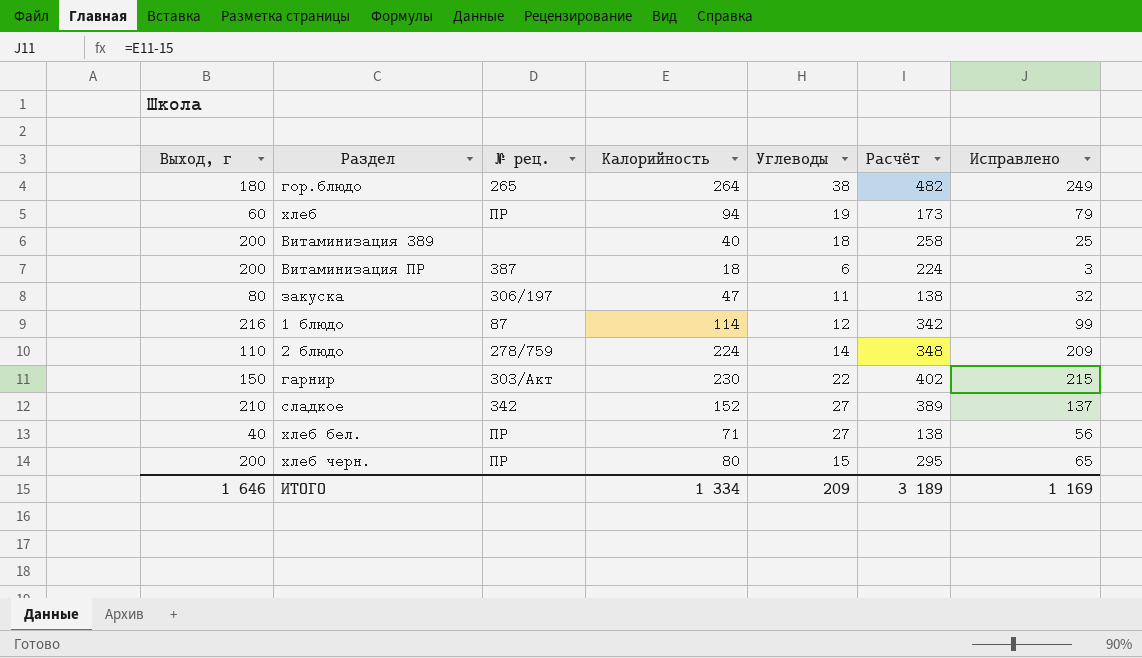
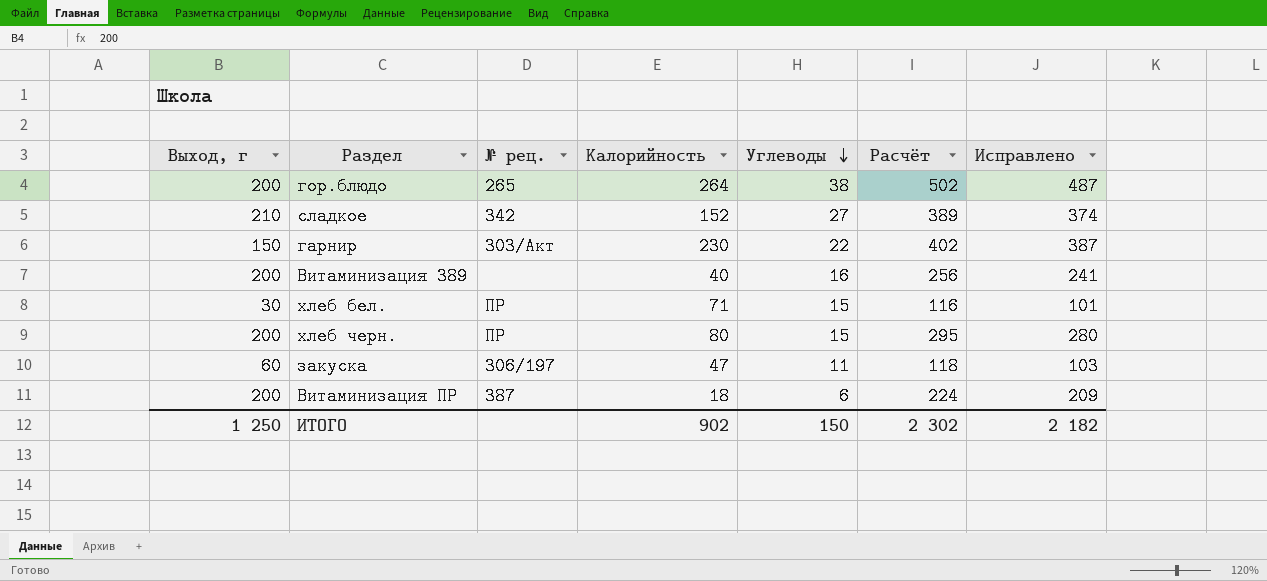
row order: none -> Углеводы descending
column Исправлено | formula: [Калорийность] - 15 -> [Расчёт] - 15
row хлеб: 60 | ПР | 94 | 19 | 173 | 79 -> none
row 1 блюдо: 216 | 87 | 114 | 12 | 342 | 99 -> none
row 2 блюдо: 110 | 278/759 | 224 | 14 | 348 | 209 -> none
гор.блюдо | Выход, г: 180 -> 200
гор.блюдо | Расчёт: 482 -> 502
Витаминизация 389 | Углеводы: 18 -> 16
Витаминизация 389 | Расчёт: 258 -> 256
хлеб бел. | Выход, г: 40 -> 30
хлеб бел. | Углеводы: 27 -> 15
хлеб бел. | Расчёт: 138 -> 116
закуска | Выход, г: 80 -> 60
закуска | Расчёт: 138 -> 118
ИТОГО | Выход, г: 1 646 -> 1 250
ИТОГО | Калорийность: 1 334 -> 902
ИТОГО | Углеводы: 209 -> 150
ИТОГО | Расчёт: 3 189 -> 2 302
ИТОГО | Исправлено: 1 169 -> 2 182

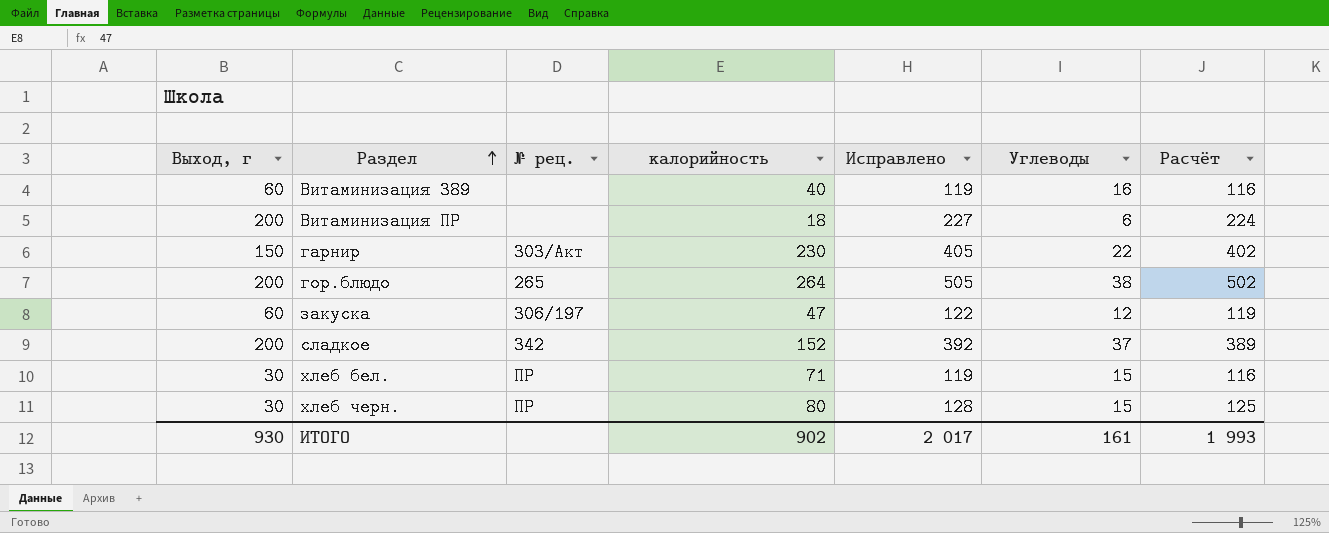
row order: Углеводы descending -> Раздел ascending
column name: Калорийность -> калорийность
column Исправлено | formula: [Расчёт] - 15 -> [Расчёт] + 3
column Исправлено | position: 7 -> 5
Витаминизация 389 | Выход, г: 200 -> 60
Витаминизация 389 | Расчёт: 256 -> 116
Витаминизация ПР | № рец.: 387 -> none
закуска | Углеводы: 11 -> 12
закуска | Расчёт: 118 -> 119
сладкое | Выход, г: 210 -> 200
сладкое | Углеводы: 27 -> 37
хлеб черн. | Выход, г: 200 -> 30
хлеб черн. | Расчёт: 295 -> 125
ИТОГО | Выход, г: 1 250 -> 930
ИТОГО | Исправлено: 2 182 -> 2 017
ИТОГО | Углеводы: 150 -> 161
ИТОГО | Расчёт: 2 302 -> 1 993

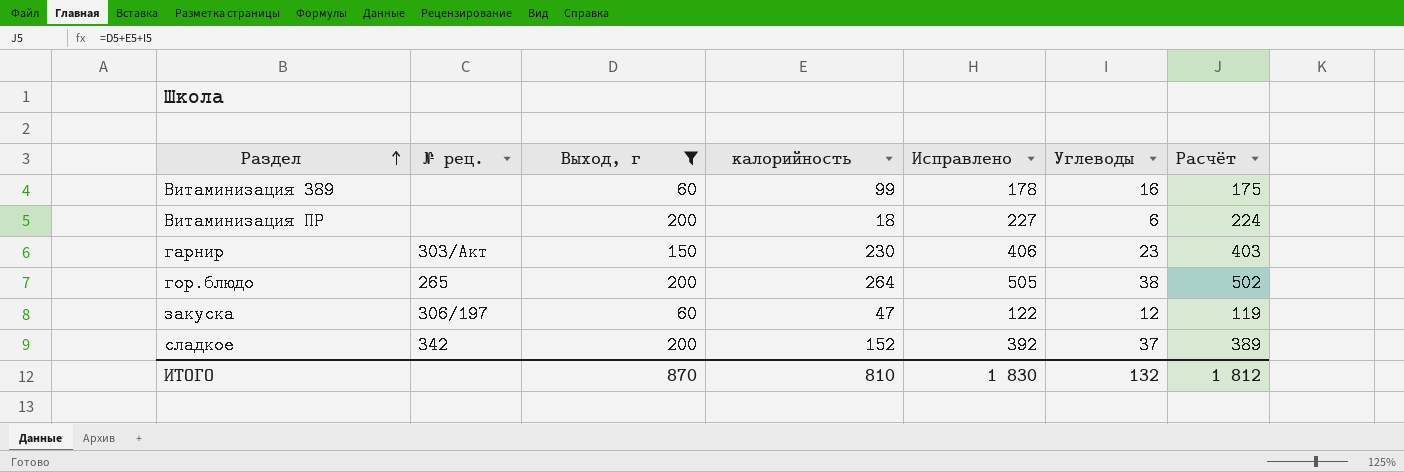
filter: none -> Выход, г != 30
column Выход, г | position: 1 -> 3
Витаминизация 389 | калорийность: 40 -> 99
Витаминизация 389 | Исправлено: 119 -> 178
Витаминизация 389 | Расчёт: 116 -> 175
гарнир | Исправлено: 405 -> 406
гарнир | Углеводы: 22 -> 23
гарнир | Расчёт: 402 -> 403
ИТОГО | Выход, г: 930 -> 870
ИТОГО | калорийность: 902 -> 810
ИТОГО | Исправлено: 2 017 -> 1 830
ИТОГО | Углеводы: 161 -> 132
ИТОГО | Расчёт: 1 993 -> 1 812

